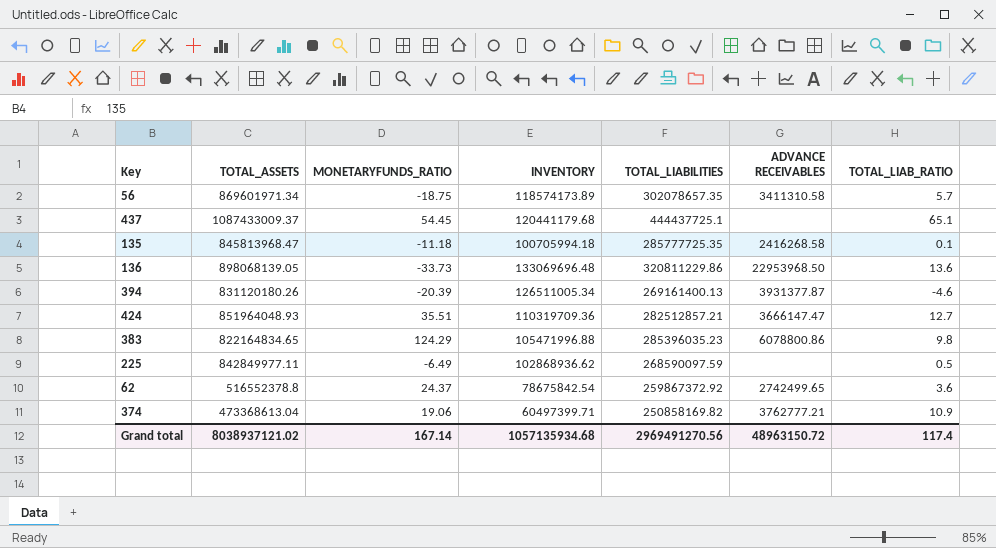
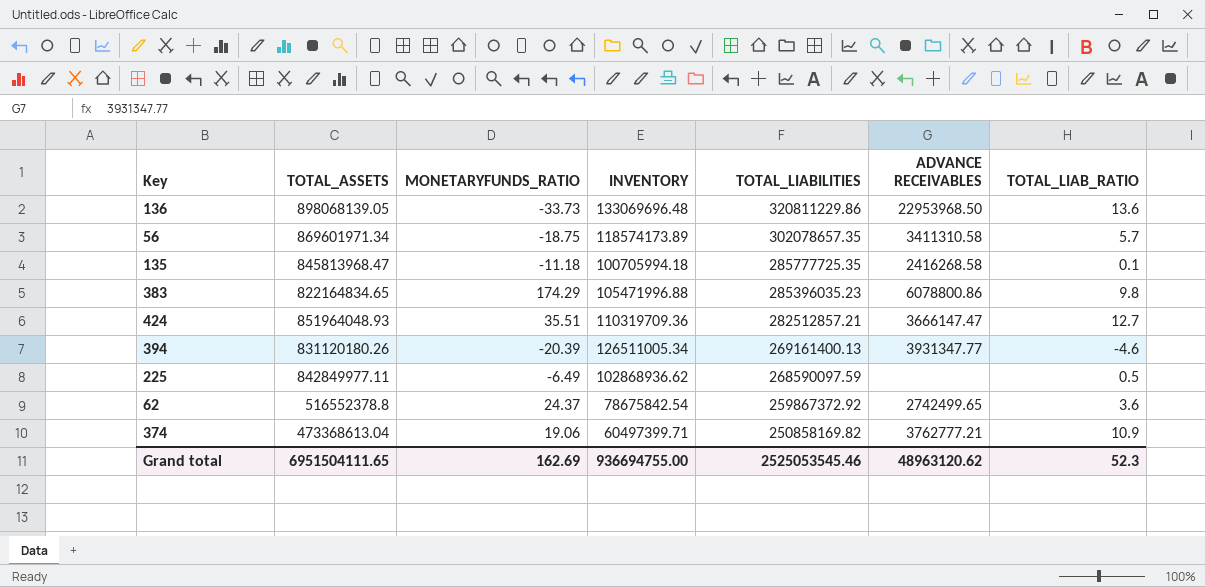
row order: none -> TOTAL_LIABILITIES descending
row 437: 1087433009.37 | 54.45 | 120441179.68 | 444437725.1 | none | 65.1 -> none
383 | MONETARYFUNDS_RATIO: 124.29 -> 174.29
394 | ADVANCE RECEIVABLES: 3931377.87 -> 3931347.77
Grand total | TOTAL_ASSETS: 8038937121.02 -> 6951504111.65
Grand total | MONETARYFUNDS_RATIO: 167.14 -> 162.69
Grand total | INVENTORY: 1057135934.68 -> 936694755.00
Grand total | TOTAL_LIABILITIES: 2969491270.56 -> 2525053545.46
Grand total | ADVANCE RECEIVABLES: 48963150.72 -> 48963120.62
Grand total | TOTAL_LIAB_RATIO: 117.4 -> 52.3

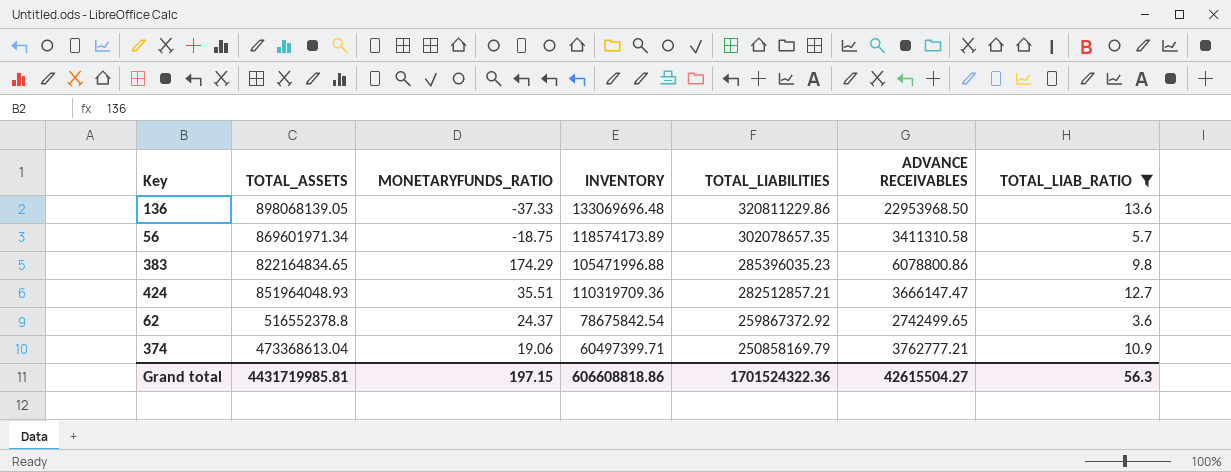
filter: none -> TOTAL_LIAB_RATIO >= 3.6
136 | MONETARYFUNDS_RATIO: -33.73 -> -37.33
374 | TOTAL_LIABILITIES: 250858169.82 -> 250858169.79
Grand total | TOTAL_ASSETS: 6951504111.65 -> 4431719985.81
Grand total | MONETARYFUNDS_RATIO: 162.69 -> 197.15
Grand total | INVENTORY: 936694755.00 -> 606608818.86
Grand total | TOTAL_LIABILITIES: 2525053545.46 -> 1701524322.36
Grand total | ADVANCE RECEIVABLES: 48963120.62 -> 42615504.27
Grand total | TOTAL_LIAB_RATIO: 52.3 -> 56.3

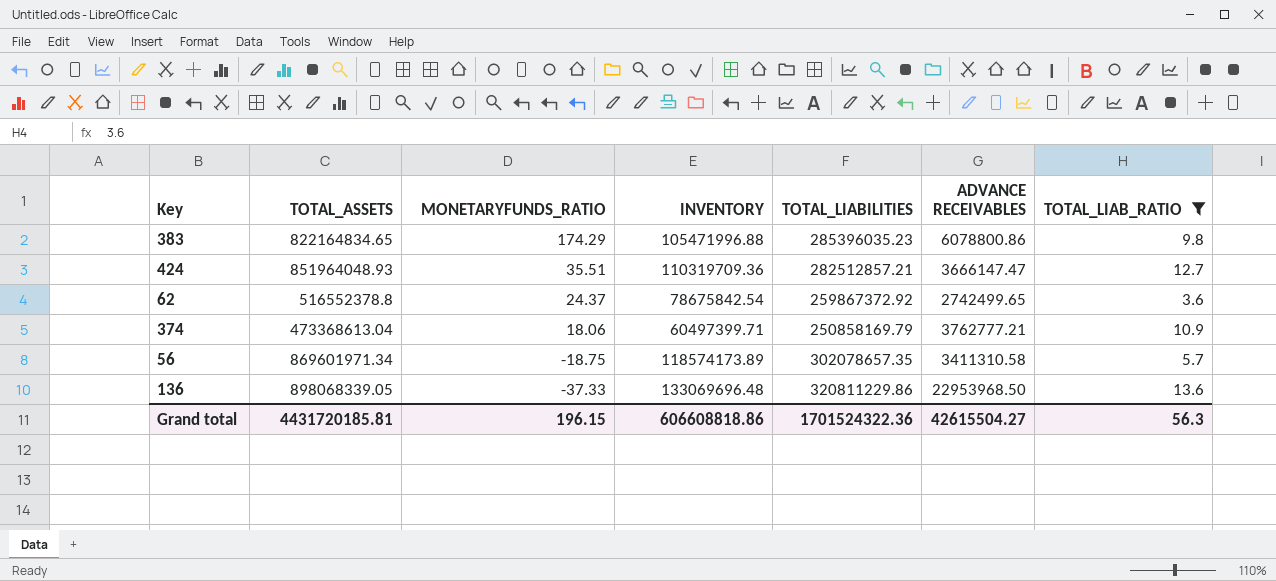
row order: TOTAL_LIABILITIES descending -> MONETARYFUNDS_RATIO descending
374 | MONETARYFUNDS_RATIO: 19.06 -> 18.06
136 | TOTAL_ASSETS: 898068139.05 -> 898068339.05
Grand total | TOTAL_ASSETS: 4431719985.81 -> 4431720185.81
Grand total | MONETARYFUNDS_RATIO: 197.15 -> 196.15

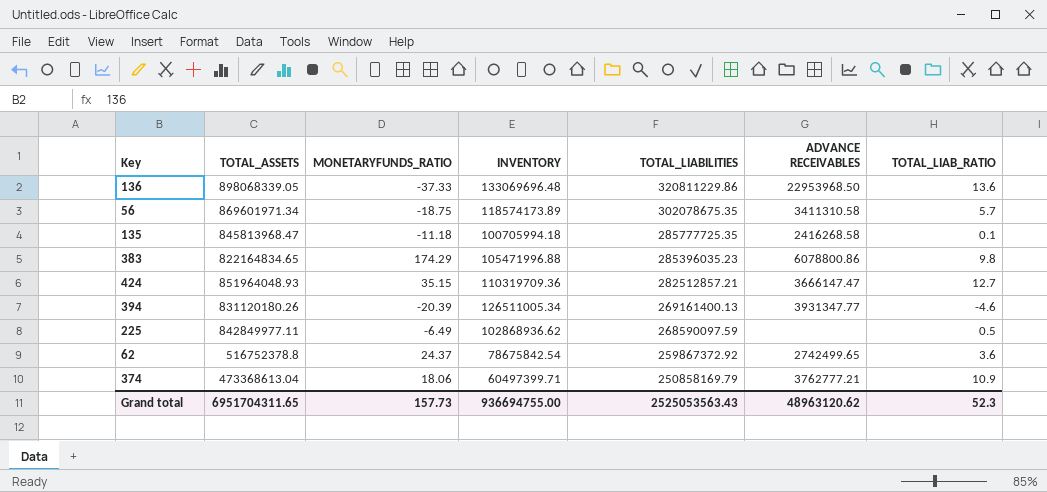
filter: TOTAL_LIAB_RATIO >= 3.6 -> none
row order: MONETARYFUNDS_RATIO descending -> TOTAL_LIABILITIES descending
56 | TOTAL_LIABILITIES: 302078657.35 -> 302078675.35
424 | MONETARYFUNDS_RATIO: 35.51 -> 35.15
62 | TOTAL_ASSETS: 516552378.8 -> 516752378.8
Grand total | TOTAL_ASSETS: 4431720185.81 -> 6951704311.65
Grand total | MONETARYFUNDS_RATIO: 196.15 -> 157.73
Grand total | INVENTORY: 606608818.86 -> 936694755.00
Grand total | TOTAL_LIABILITIES: 1701524322.36 -> 2525053563.43
Grand total | ADVANCE RECEIVABLES: 42615504.27 -> 48963120.62
Grand total | TOTAL_LIAB_RATIO: 56.3 -> 52.3

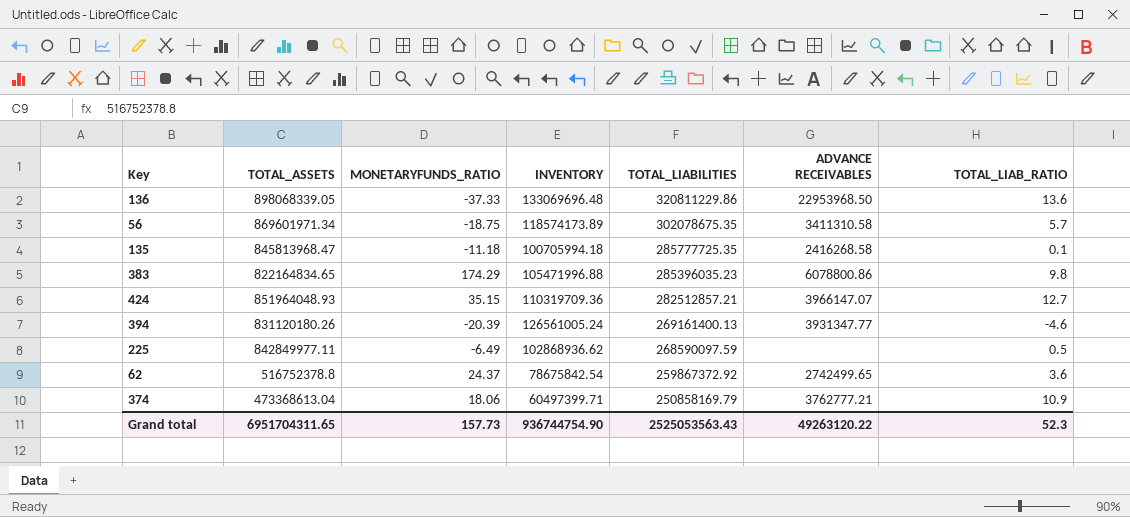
424 | ADVANCE RECEIVABLES: 3666147.47 -> 3966147.07
394 | INVENTORY: 126511005.34 -> 126561005.24
Grand total | INVENTORY: 936694755.00 -> 936744754.90
Grand total | ADVANCE RECEIVABLES: 48963120.62 -> 49263120.22

